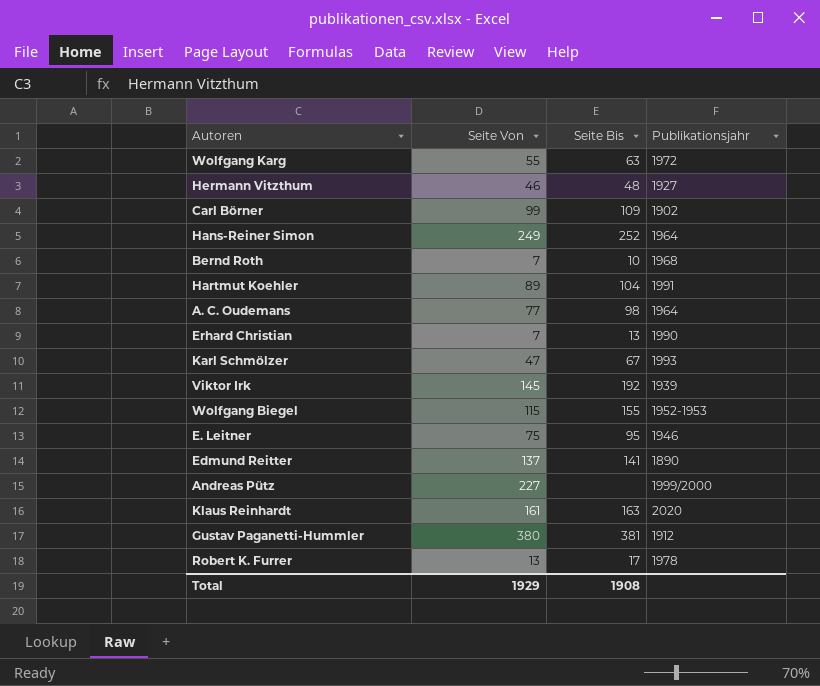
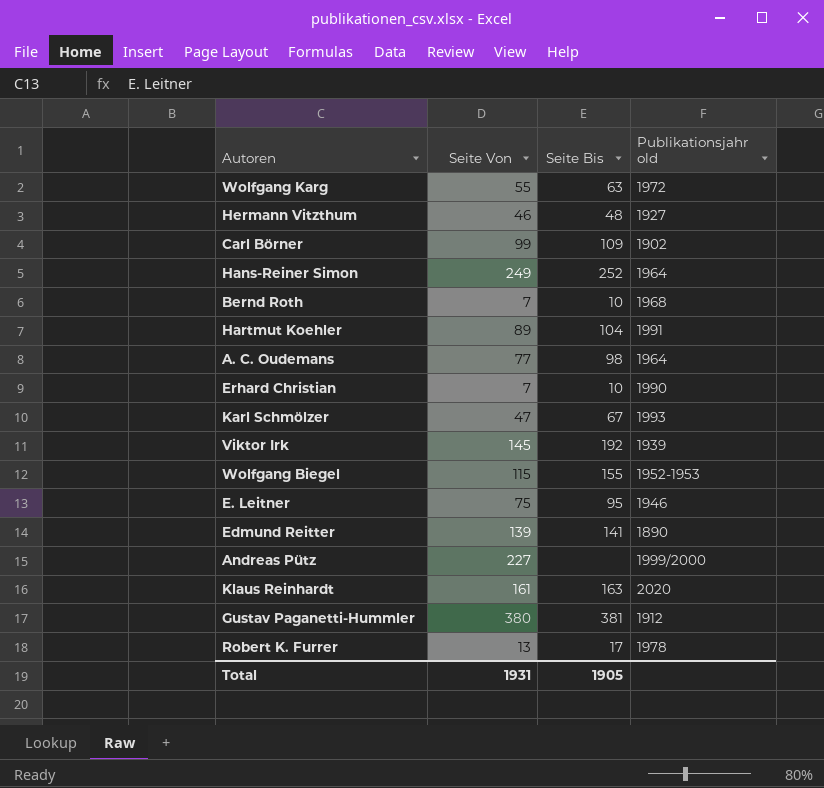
column name: Publikationsjahr -> Publikationsjahr old
Erhard Christian | Seite Bis: 13 -> 10
Edmund Reitter | Seite Von: 137 -> 139
Total | Seite Von: 1929 -> 1931
Total | Seite Bis: 1908 -> 1905

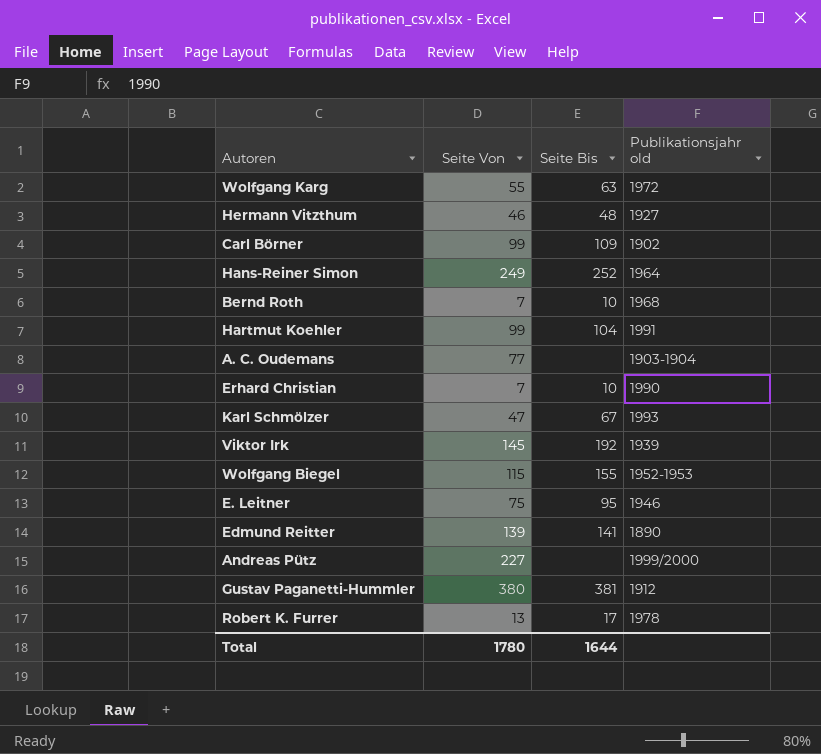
row Klaus Reinhardt: 161 | 163 | 2020 -> none
Hartmut Koehler | Seite Von: 89 -> 99
A. C. Oudemans | Seite Bis: 98 -> none
A. C. Oudemans | Publikationsjahr old: 1964 -> 1903-1904
Total | Seite Von: 1931 -> 1780
Total | Seite Bis: 1905 -> 1644

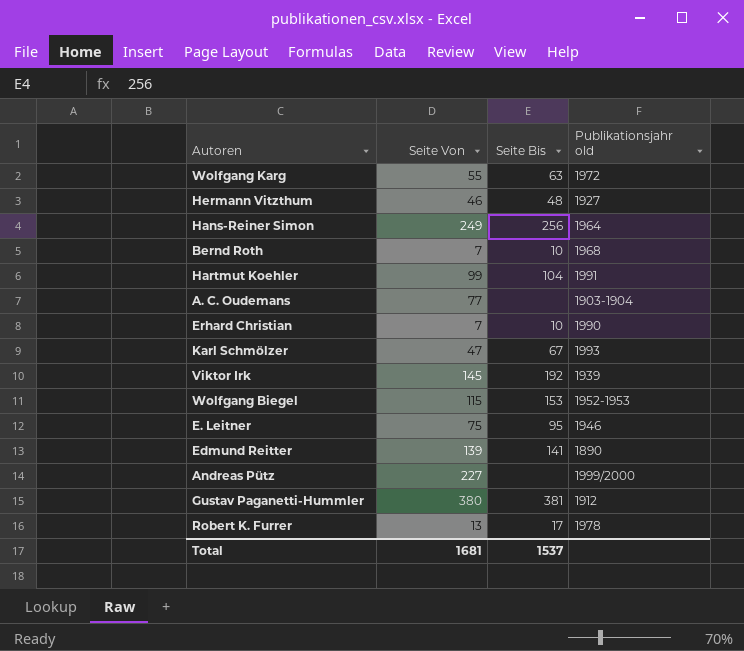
row Carl Börner: 99 | 109 | 1902 -> none
Hans-Reiner Simon | Seite Bis: 252 -> 256
Wolfgang Biegel | Seite Bis: 155 -> 153
Total | Seite Von: 1780 -> 1681
Total | Seite Bis: 1644 -> 1537

